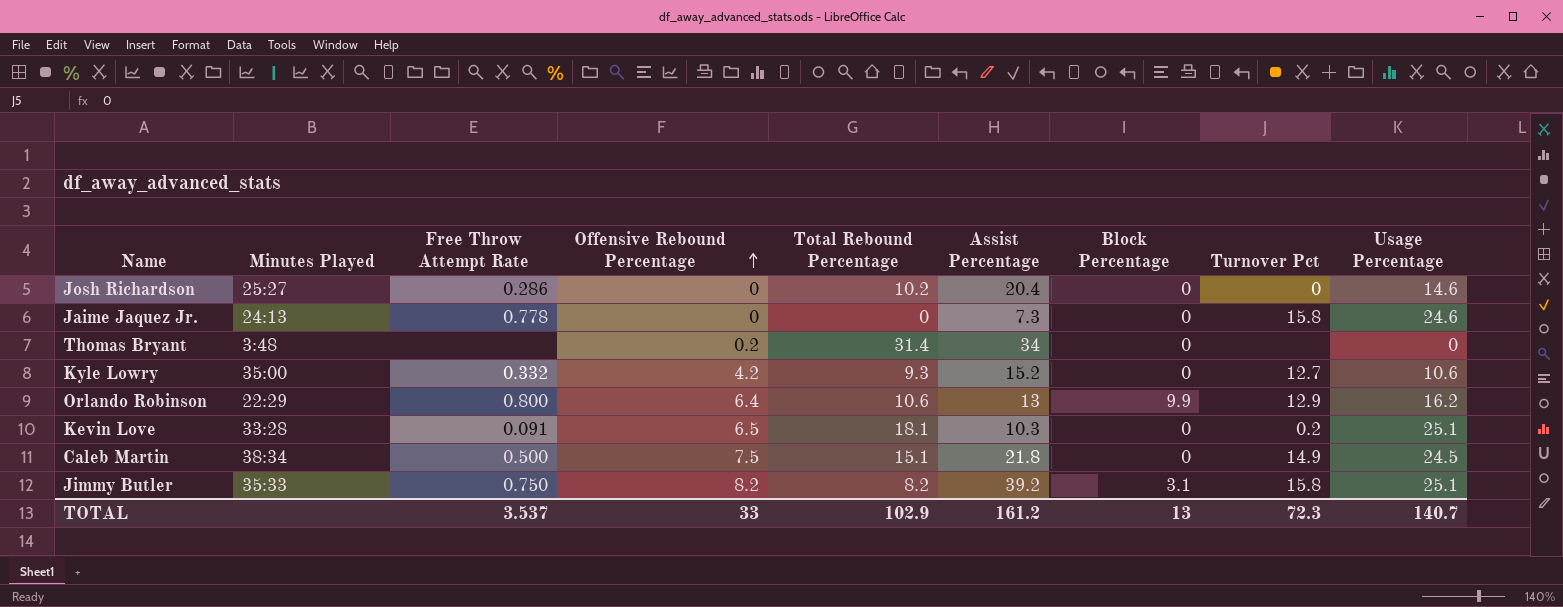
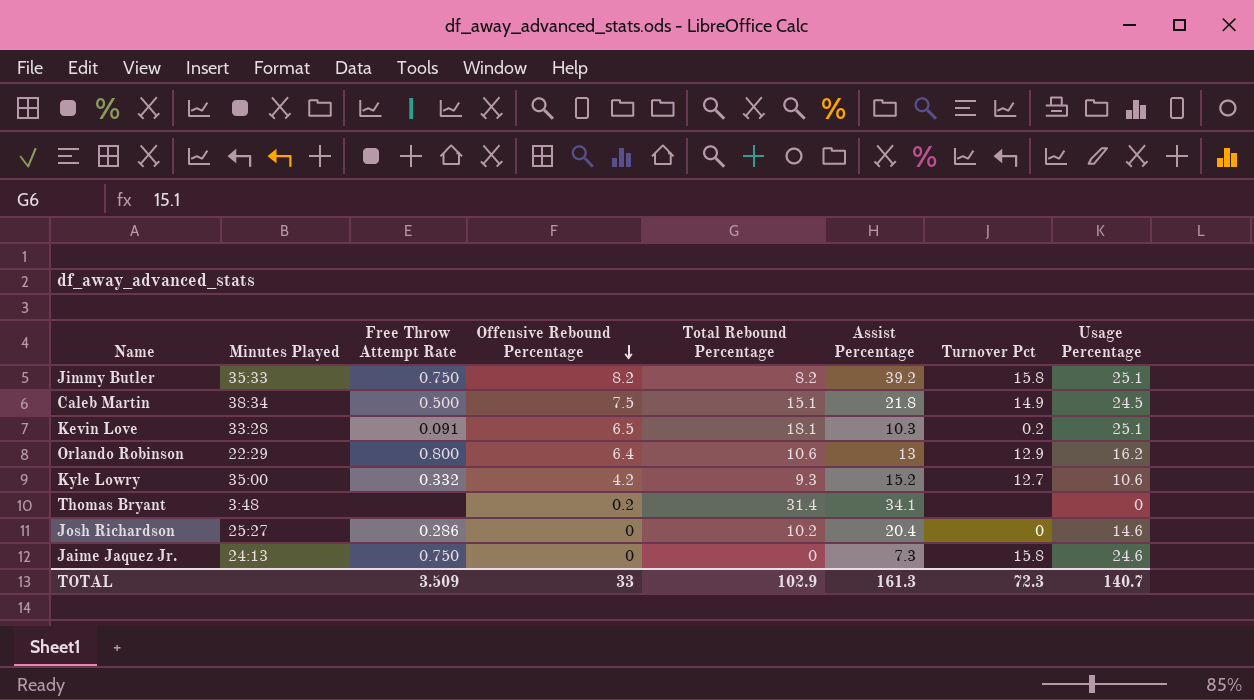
row order: Offensive Rebound Percentage ascending -> Offensive Rebound Percentage descending
column Block Percentage | position: 7 -> none
Thomas Bryant | Assist Percentage: 34 -> 34.1
Jaime Jaquez Jr. | Free Throw Attempt Rate: 0.778 -> 0.750
TOTAL | Free Throw Attempt Rate: 3.537 -> 3.509
TOTAL | Assist Percentage: 161.2 -> 161.3

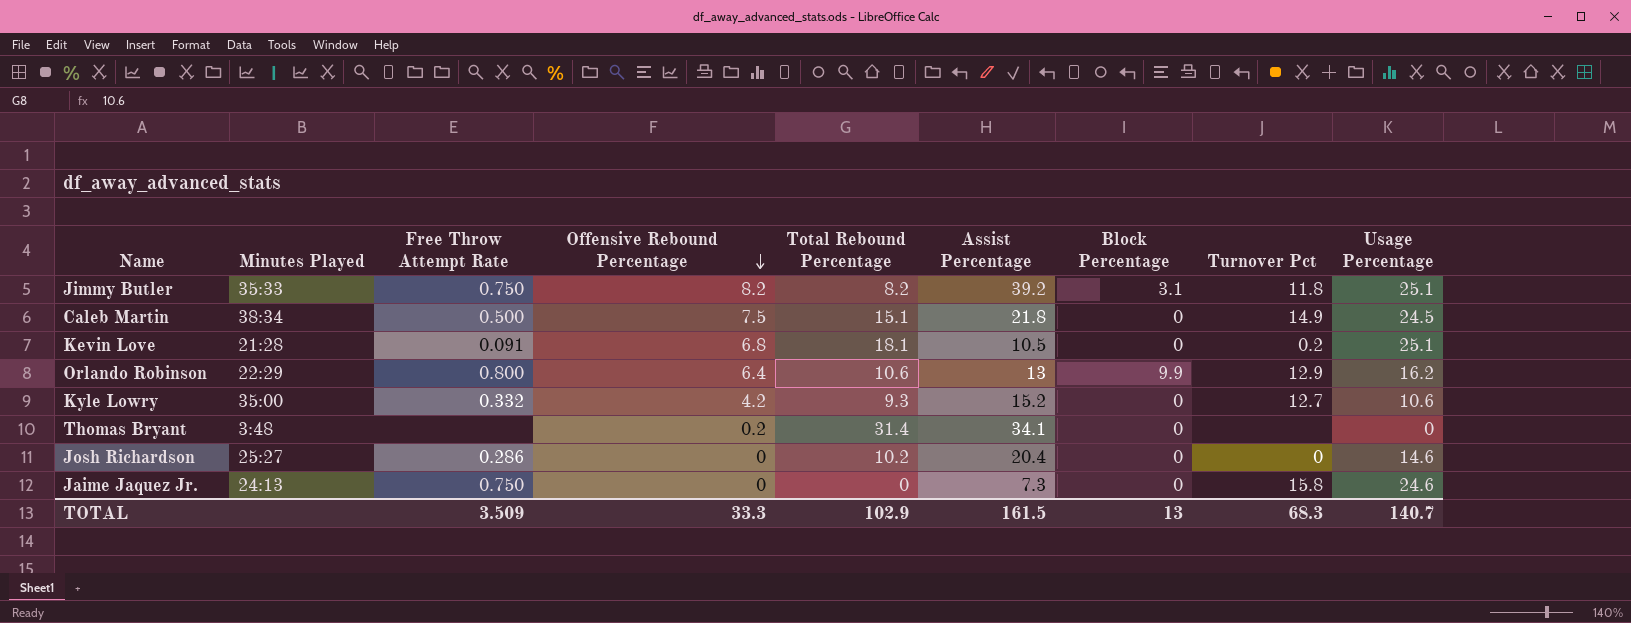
column Block Percentage | position: none -> 7
Jimmy Butler | Turnover Pct: 15.8 -> 11.8
Kevin Love | Minutes Played: 33:28 -> 21:28
Kevin Love | Offensive Rebound Percentage: 6.5 -> 6.8
Kevin Love | Assist Percentage: 10.3 -> 10.5
TOTAL | Offensive Rebound Percentage: 33 -> 33.3
TOTAL | Assist Percentage: 161.3 -> 161.5
TOTAL | Turnover Pct: 72.3 -> 68.3

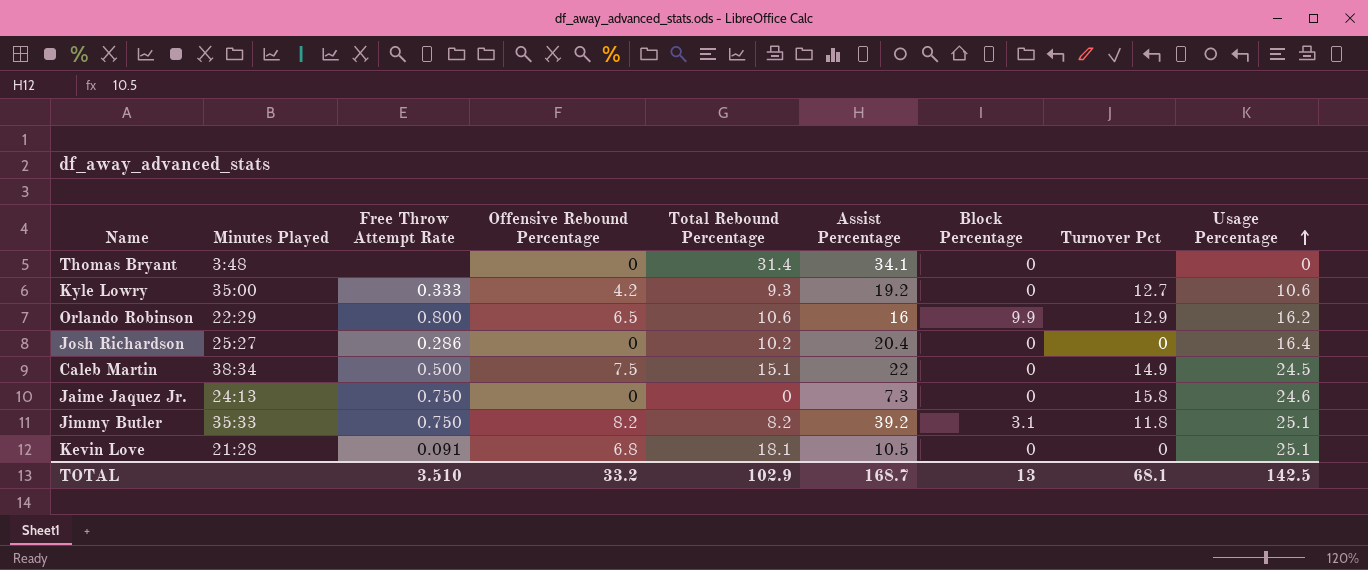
row order: Offensive Rebound Percentage descending -> Usage Percentage ascending
Thomas Bryant | Offensive Rebound Percentage: 0.2 -> 0
Kyle Lowry | Free Throw Attempt Rate: 0.332 -> 0.333
Kyle Lowry | Assist Percentage: 15.2 -> 19.2
Orlando Robinson | Offensive Rebound Percentage: 6.4 -> 6.5
Orlando Robinson | Assist Percentage: 13 -> 16
Josh Richardson | Usage Percentage: 14.6 -> 16.4
Caleb Martin | Assist Percentage: 21.8 -> 22
Kevin Love | Turnover Pct: 0.2 -> 0
TOTAL | Free Throw Attempt Rate: 3.509 -> 3.510
TOTAL | Offensive Rebound Percentage: 33.3 -> 33.2
TOTAL | Assist Percentage: 161.5 -> 168.7
TOTAL | Turnover Pct: 68.3 -> 68.1
TOTAL | Usage Percentage: 140.7 -> 142.5

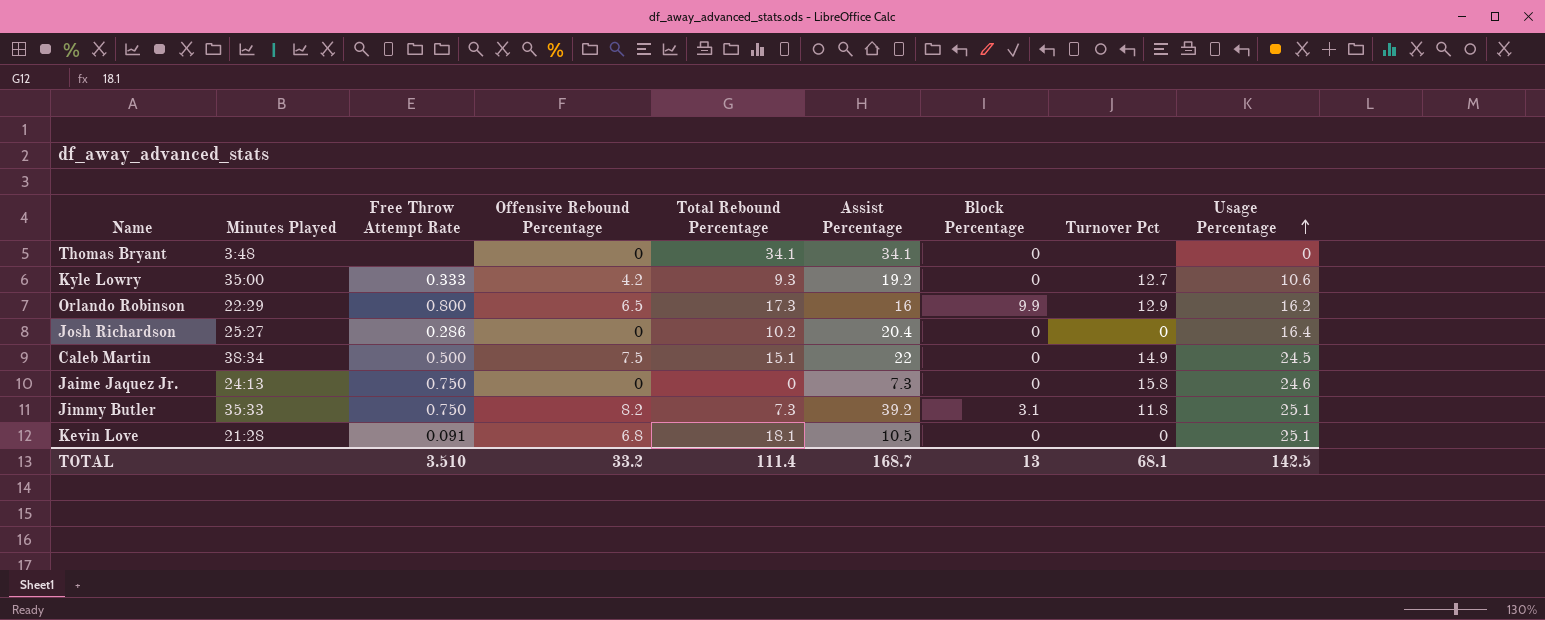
Thomas Bryant | Total Rebound Percentage: 31.4 -> 34.1
Orlando Robinson | Total Rebound Percentage: 10.6 -> 17.3
Jimmy Butler | Total Rebound Percentage: 8.2 -> 7.3
TOTAL | Total Rebound Percentage: 102.9 -> 111.4

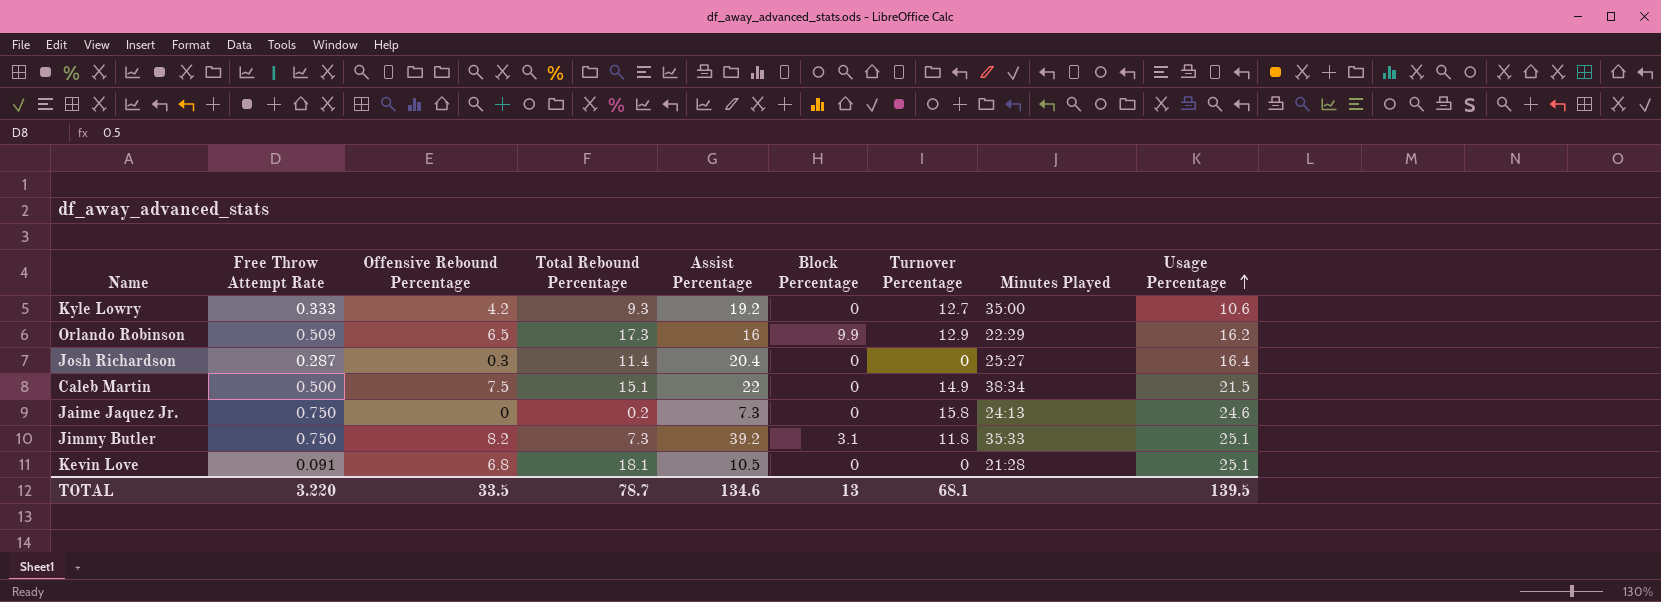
column name: Turnover Pct -> Turnover Percentage
column Minutes Played | position: 2 -> 8
row Thomas Bryant: 3:48 | none | 0 | 34.1 | 34.1 | 0 | none | 0 -> none
Orlando Robinson | Free Throw Attempt Rate: 0.800 -> 0.509
Josh Richardson | Free Throw Attempt Rate: 0.286 -> 0.287
Josh Richardson | Offensive Rebound Percentage: 0 -> 0.3
Josh Richardson | Total Rebound Percentage: 10.2 -> 11.4
Caleb Martin | Usage Percentage: 24.5 -> 21.5
Jaime Jaquez Jr. | Total Rebound Percentage: 0 -> 0.2
TOTAL | Free Throw Attempt Rate: 3.510 -> 3.220
TOTAL | Offensive Rebound Percentage: 33.2 -> 33.5
TOTAL | Total Rebound Percentage: 111.4 -> 78.7
TOTAL | Assist Percentage: 168.7 -> 134.6
TOTAL | Usage Percentage: 142.5 -> 139.5

